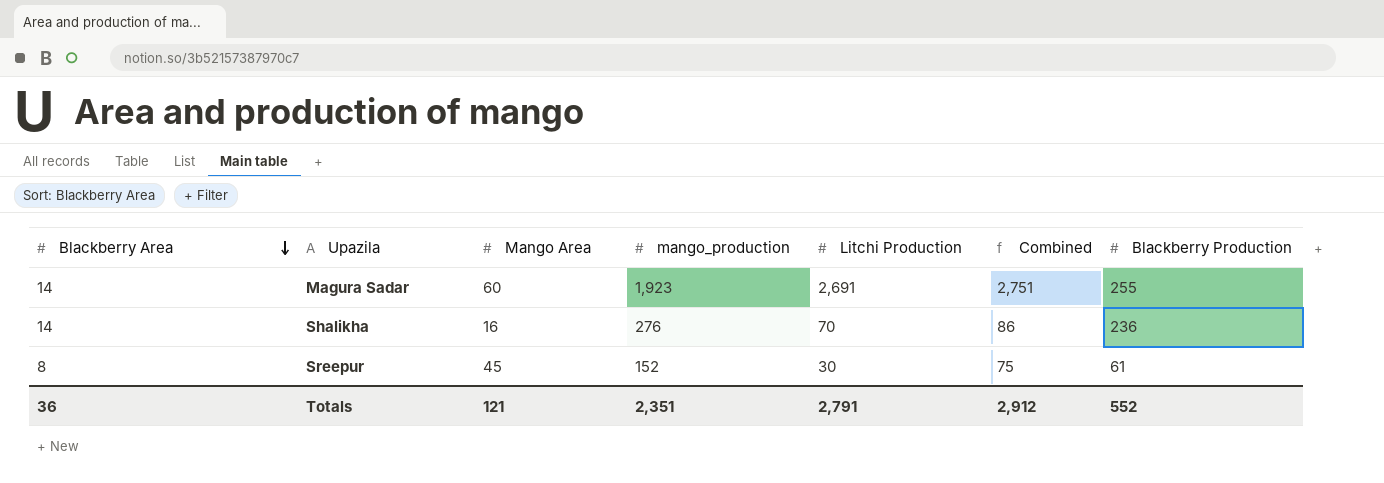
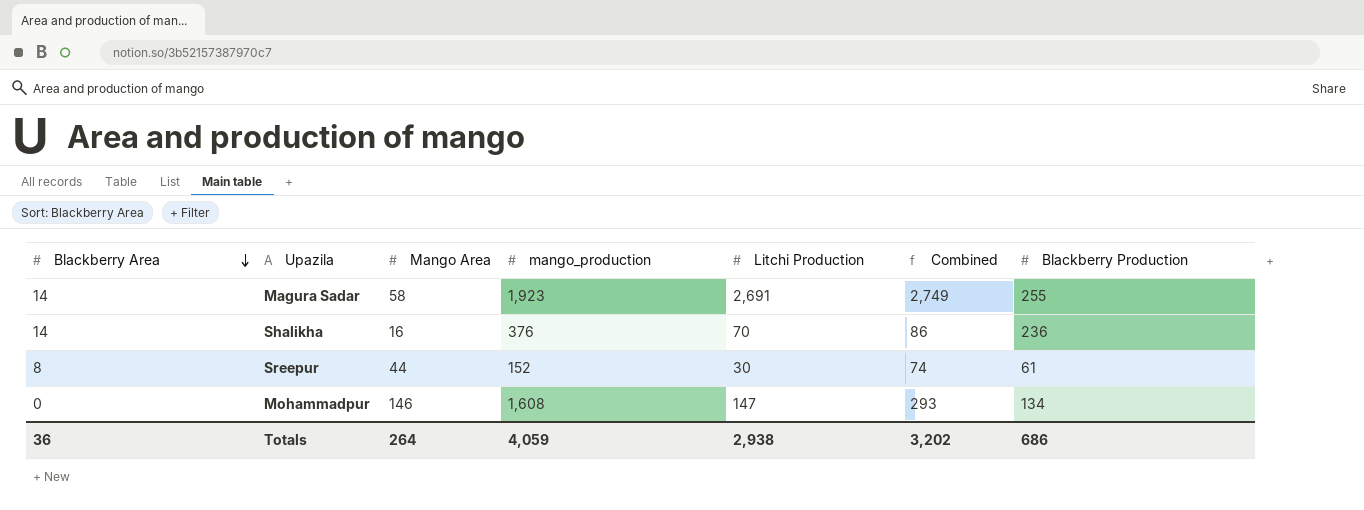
Magura Sadar | Mango Area: 60 -> 58
Magura Sadar | Combined: 2,751 -> 2,749
Shalikha | mango_production: 276 -> 376
Sreepur | Mango Area: 45 -> 44
Sreepur | Combined: 75 -> 74
row Mohammadpur: none -> 0 | 146 | 1,608 | 147 | 293 | 134
Totals | Mango Area: 121 -> 264
Totals | mango_production: 2,351 -> 4,059
Totals | Litchi Production: 2,791 -> 2,938
Totals | Combined: 2,912 -> 3,202
Totals | Blackberry Production: 552 -> 686

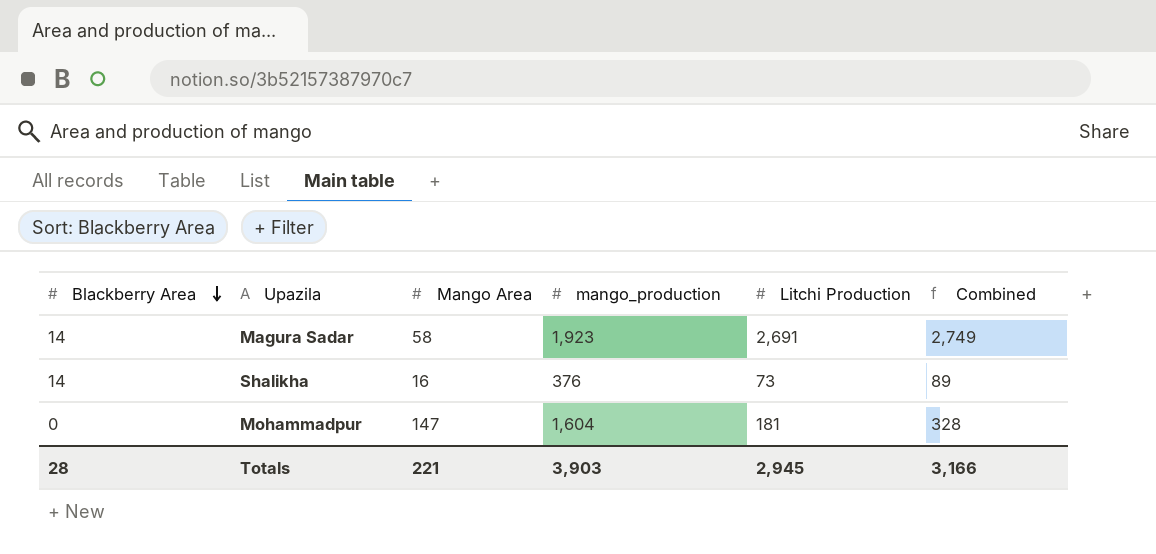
column Blackberry Production | position: 7 -> none
row Sreepur: 8 | 44 | 152 | 30 | 74 | 61 -> none
Shalikha | Litchi Production: 70 -> 73
Shalikha | Combined: 86 -> 89
Mohammadpur | Mango Area: 146 -> 147
Mohammadpur | mango_production: 1,608 -> 1,604
Mohammadpur | Litchi Production: 147 -> 181
Mohammadpur | Combined: 293 -> 328
Totals | Blackberry Area: 36 -> 28
Totals | Mango Area: 264 -> 221
Totals | mango_production: 4,059 -> 3,903
Totals | Litchi Production: 2,938 -> 2,945
Totals | Combined: 3,202 -> 3,166

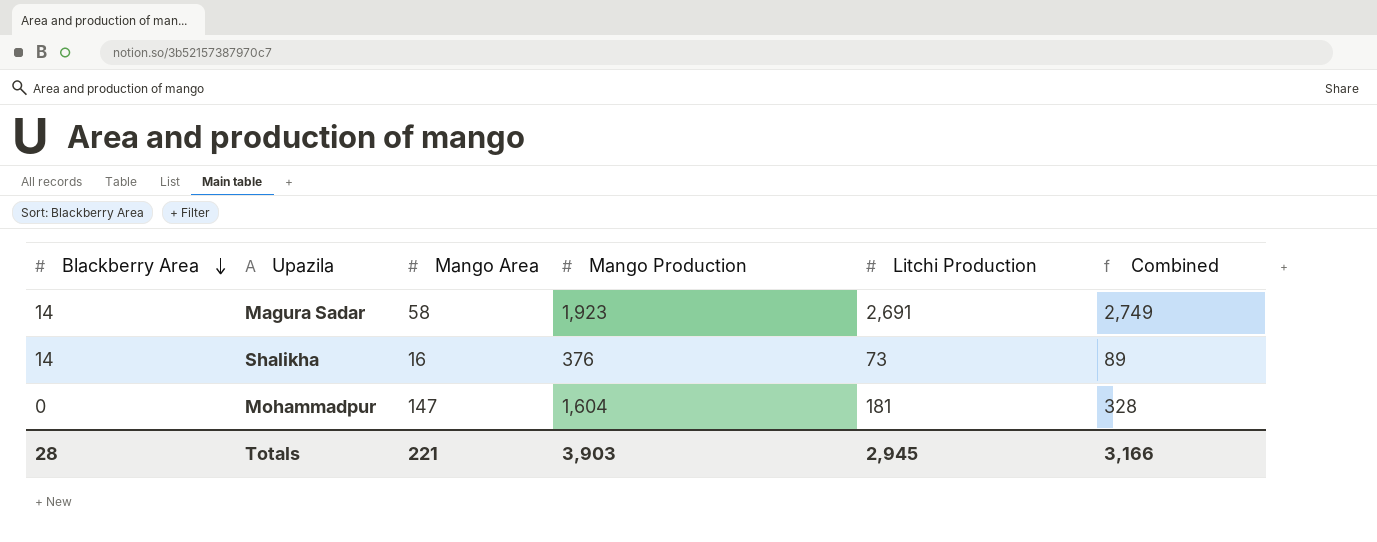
column name: mango_production -> Mango Production

